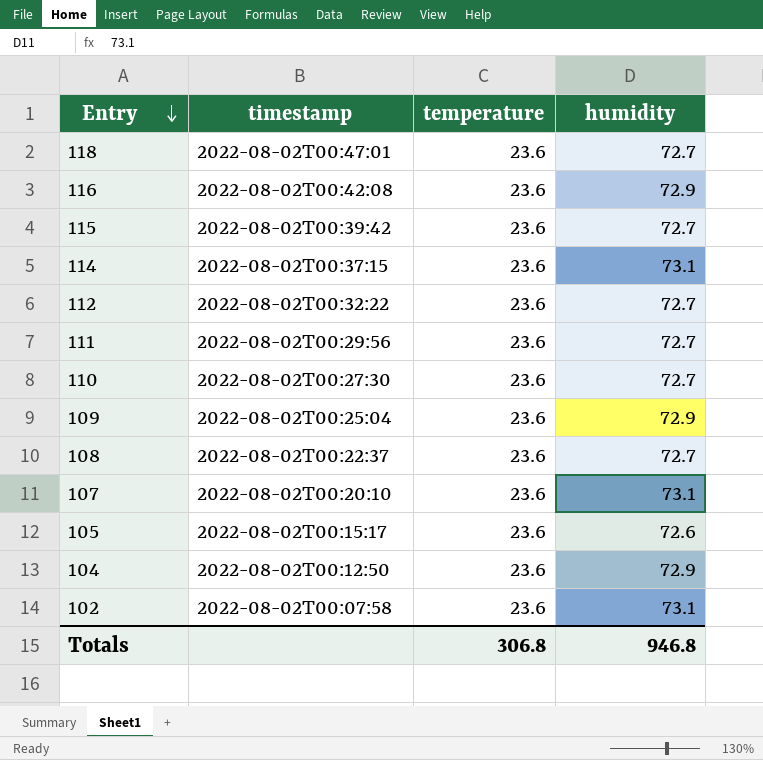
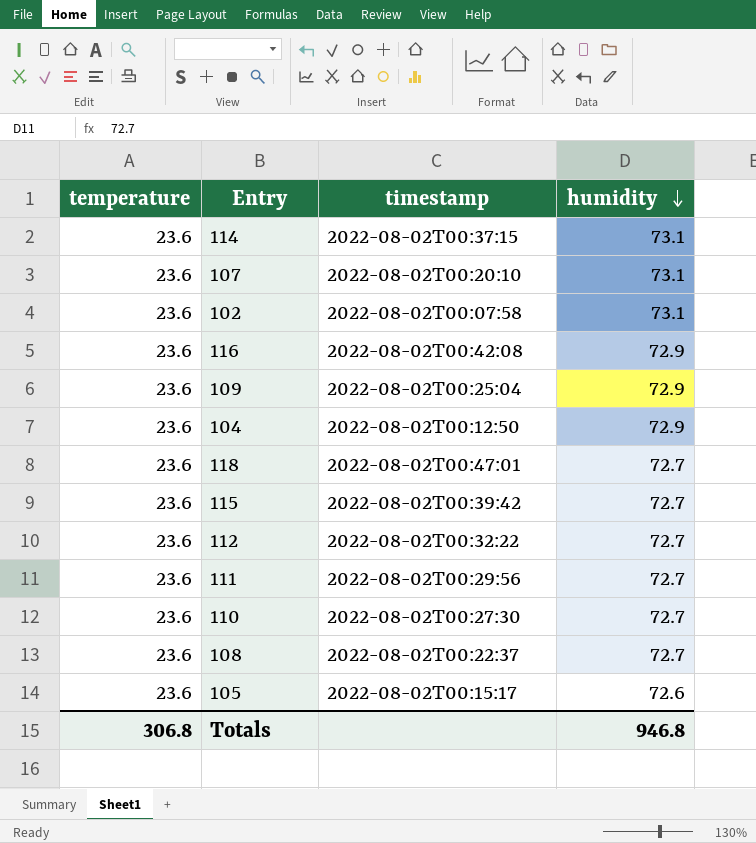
row order: Entry descending -> humidity descending
column temperature | position: 3 -> 1

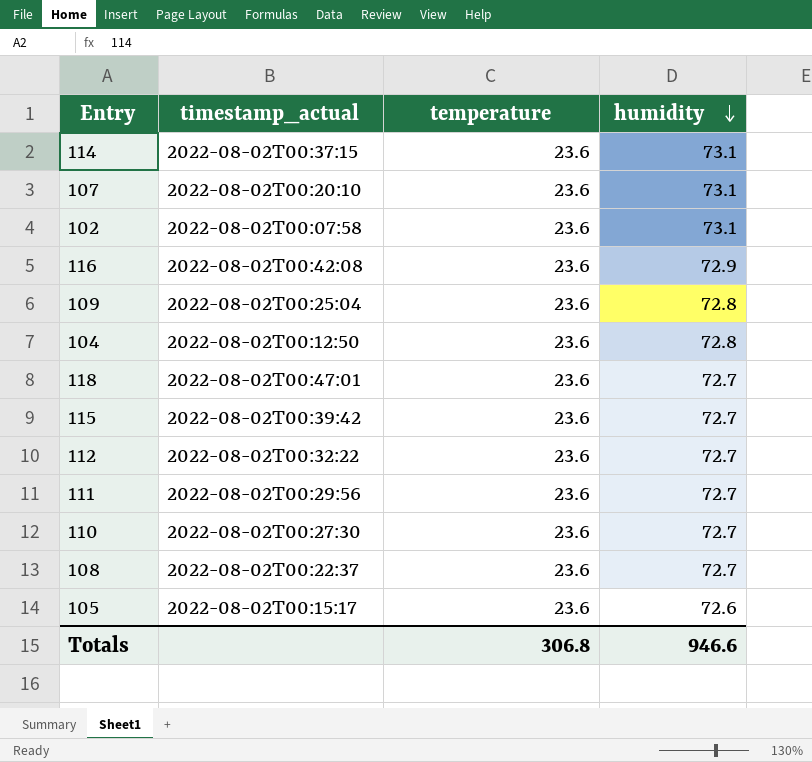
column name: timestamp -> timestamp_actual
column temperature | position: 1 -> 3
109 | humidity: 72.9 -> 72.8
104 | humidity: 72.9 -> 72.8
Totals | humidity: 946.8 -> 946.6

